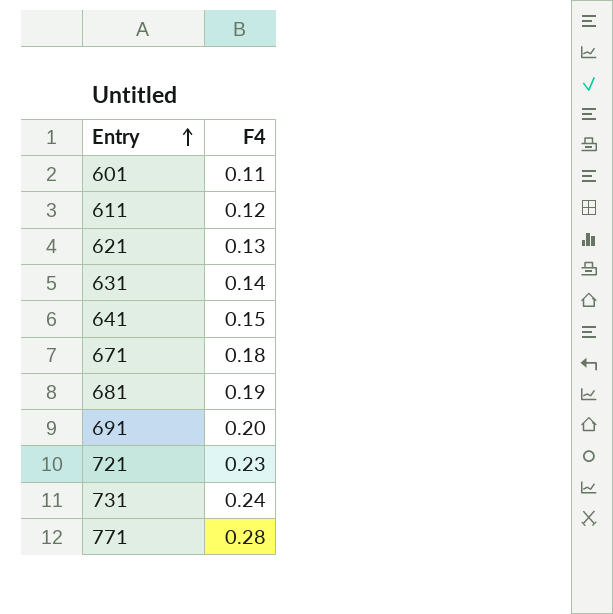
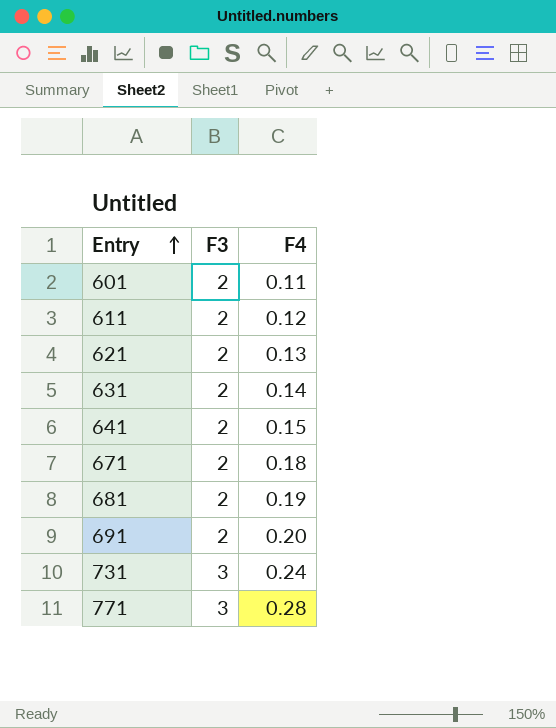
column F3 | position: none -> 2
row 721: 0.23 -> none

